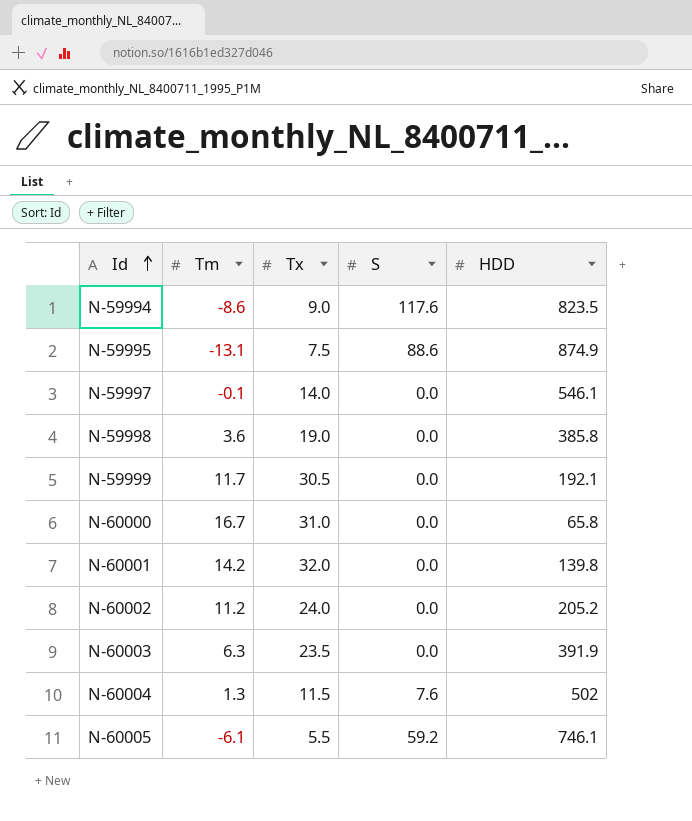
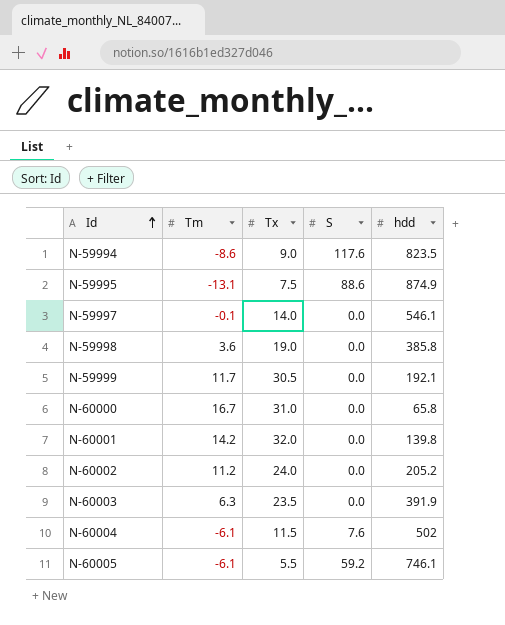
column name: HDD -> hdd
N-60004 | Tm: 1.3 -> -6.1

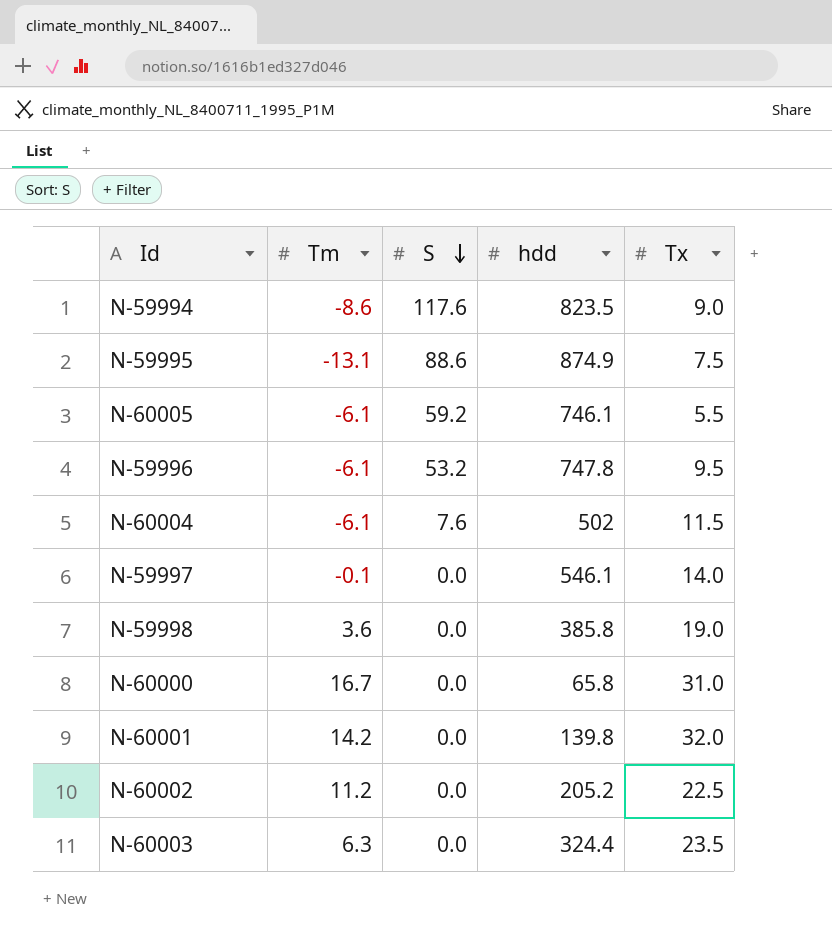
row order: Id ascending -> S descending
column Tx | position: 3 -> 5
row N-59999: 11.7 | 30.5 | 0.0 | 192.1 -> none
row N-59996: none -> -6.1 | 53.2 | 747.8 | 9.5
N-60002 | Tx: 24.0 -> 22.5
N-60003 | hdd: 391.9 -> 324.4

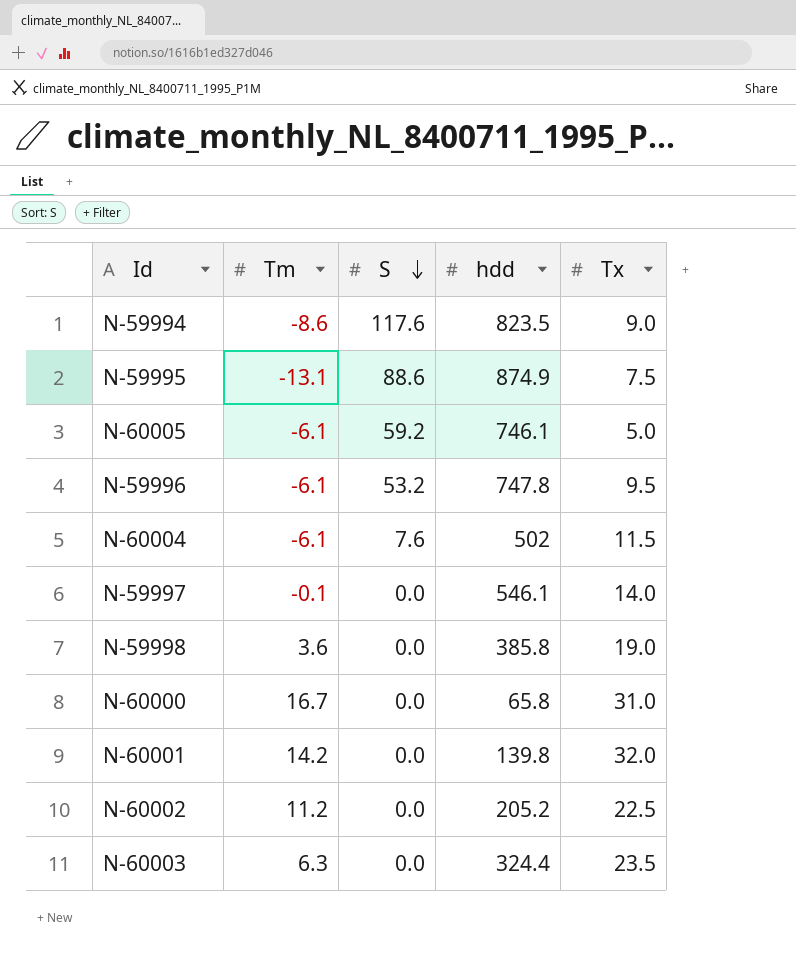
N-60005 | Tx: 5.5 -> 5.0

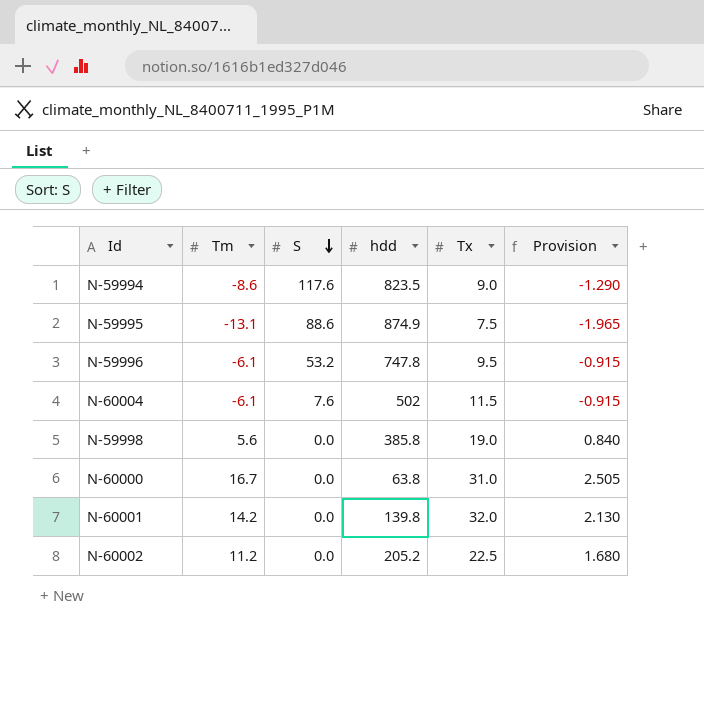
column Provision | formula: none -> [Tm] * 0.15
row N-60005: -6.1 | 59.2 | 746.1 | 5.0 -> none
row N-59997: -0.1 | 0.0 | 546.1 | 14.0 -> none
row N-60003: 6.3 | 0.0 | 324.4 | 23.5 -> none
N-59998 | Tm: 3.6 -> 5.6
N-60000 | hdd: 65.8 -> 63.8

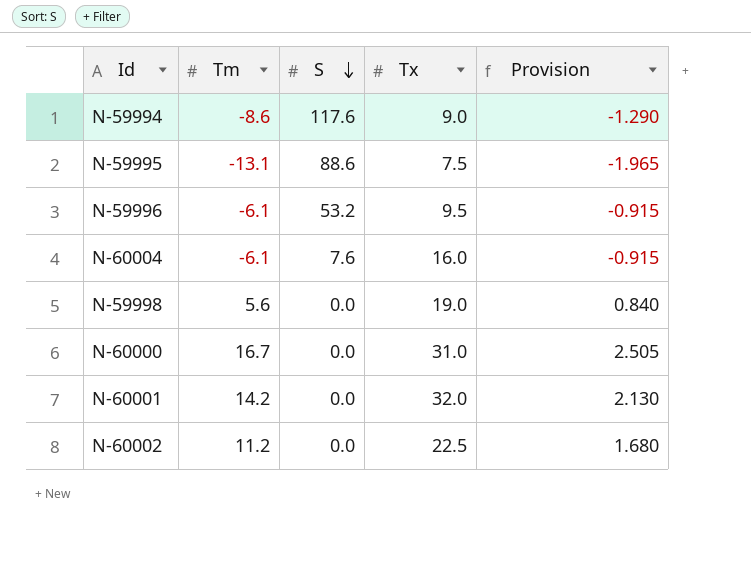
column hdd | position: 4 -> none
N-60004 | Tx: 11.5 -> 16.0

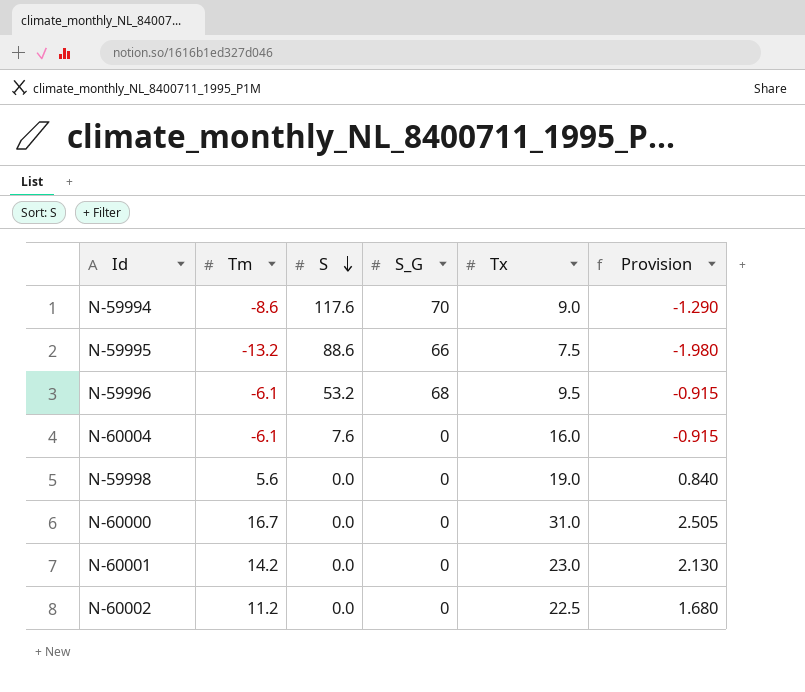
column S_G | position: none -> 4
N-59995 | Tm: -13.1 -> -13.2
N-59995 | Provision: -1.965 -> -1.980
N-60001 | Tx: 32.0 -> 23.0

